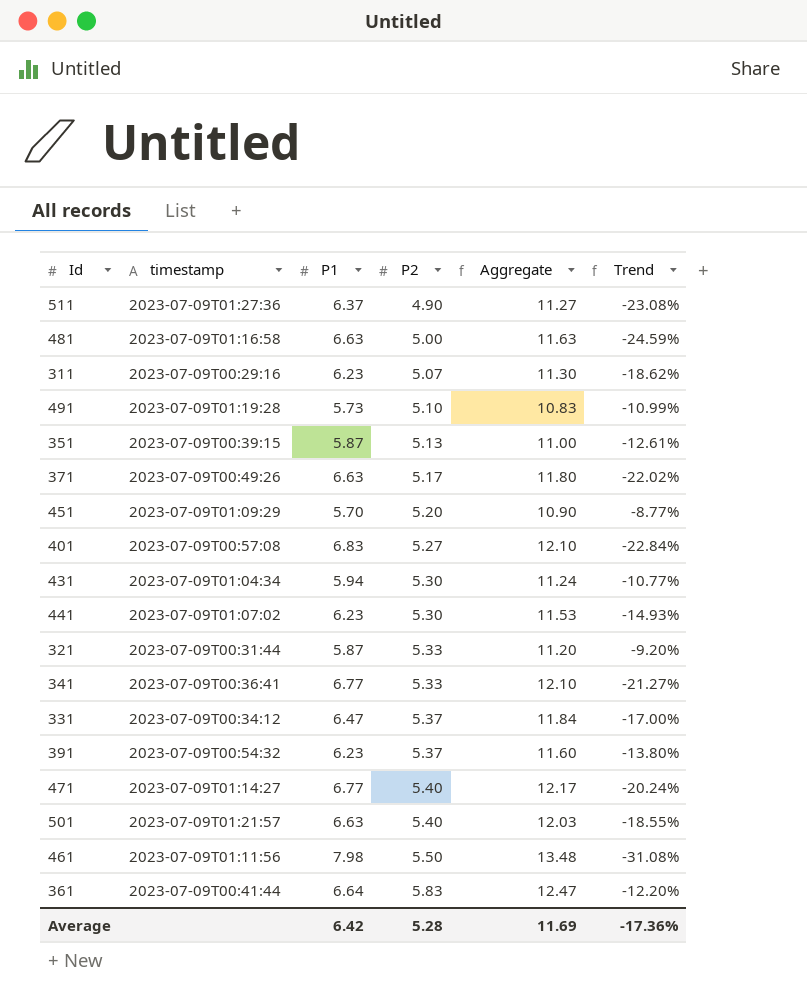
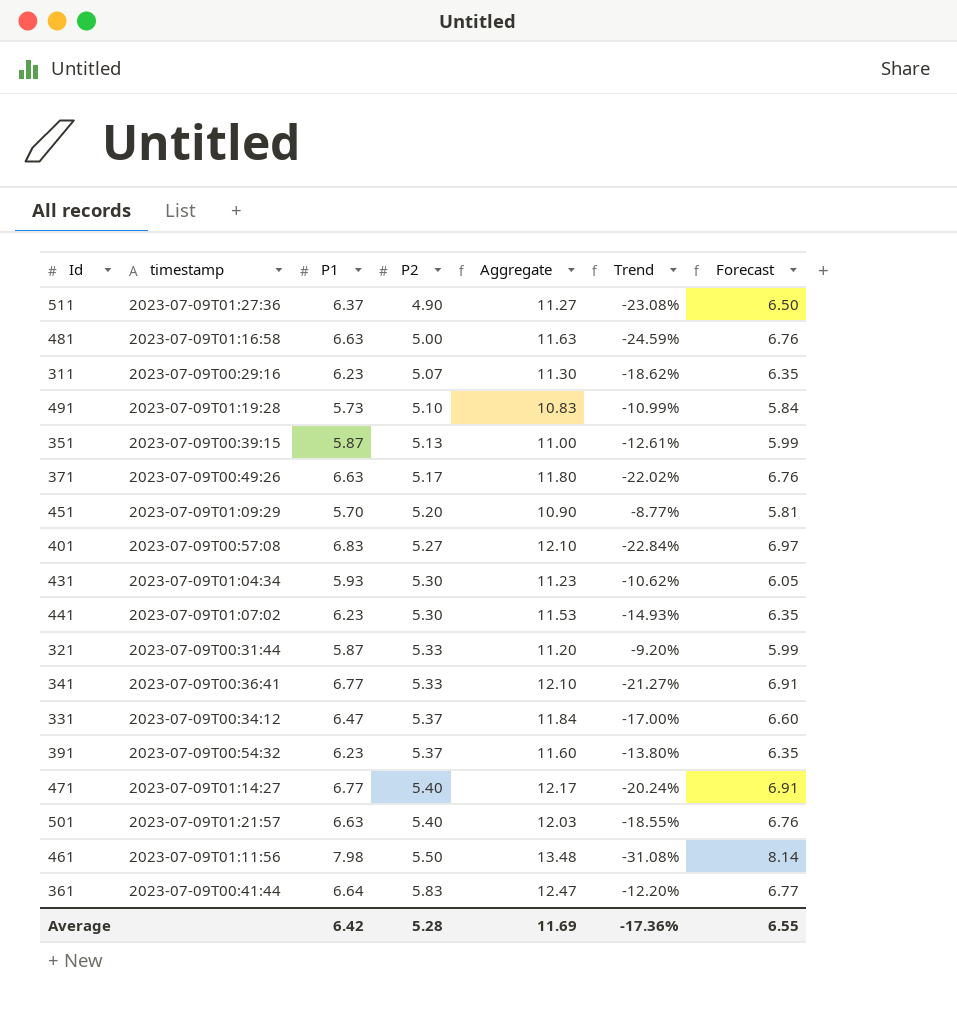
column Forecast | formula: none -> [P1] * 1.02
431 | P1: 5.94 -> 5.93
431 | Aggregate: 11.24 -> 11.23
431 | Trend: -10.77% -> -10.62%

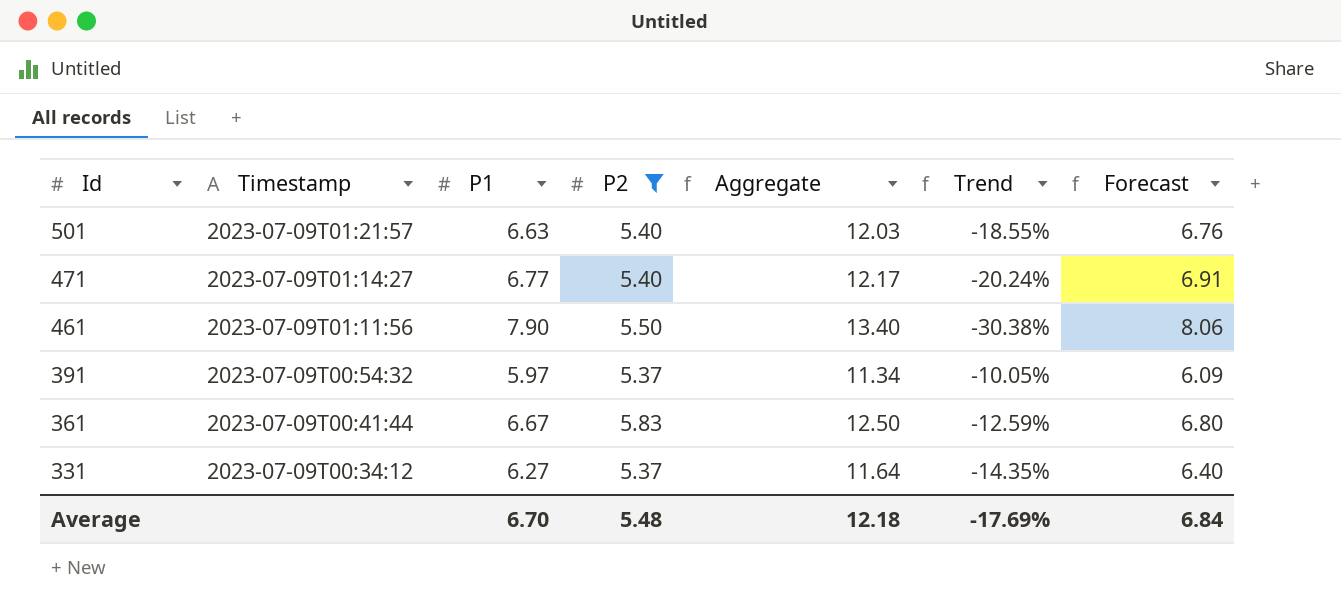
filter: none -> P2 >= 5.37
row order: P2 ascending -> Id descending
column name: timestamp -> Timestamp
461 | P1: 7.98 -> 7.90
461 | Aggregate: 13.48 -> 13.40
461 | Trend: -31.08% -> -30.38%
461 | Forecast: 8.14 -> 8.06
391 | P1: 6.23 -> 5.97
391 | Aggregate: 11.60 -> 11.34
391 | Trend: -13.80% -> -10.05%
391 | Forecast: 6.35 -> 6.09
361 | P1: 6.64 -> 6.67
361 | Aggregate: 12.47 -> 12.50
361 | Trend: -12.20% -> -12.59%
361 | Forecast: 6.77 -> 6.80
331 | P1: 6.47 -> 6.27
331 | Aggregate: 11.84 -> 11.64
331 | Trend: -17.00% -> -14.35%
331 | Forecast: 6.60 -> 6.40
Average | P1: 6.42 -> 6.70
Average | P2: 5.28 -> 5.48
Average | Aggregate: 11.69 -> 12.18
Average | Trend: -17.36% -> -17.69%
Average | Forecast: 6.55 -> 6.84

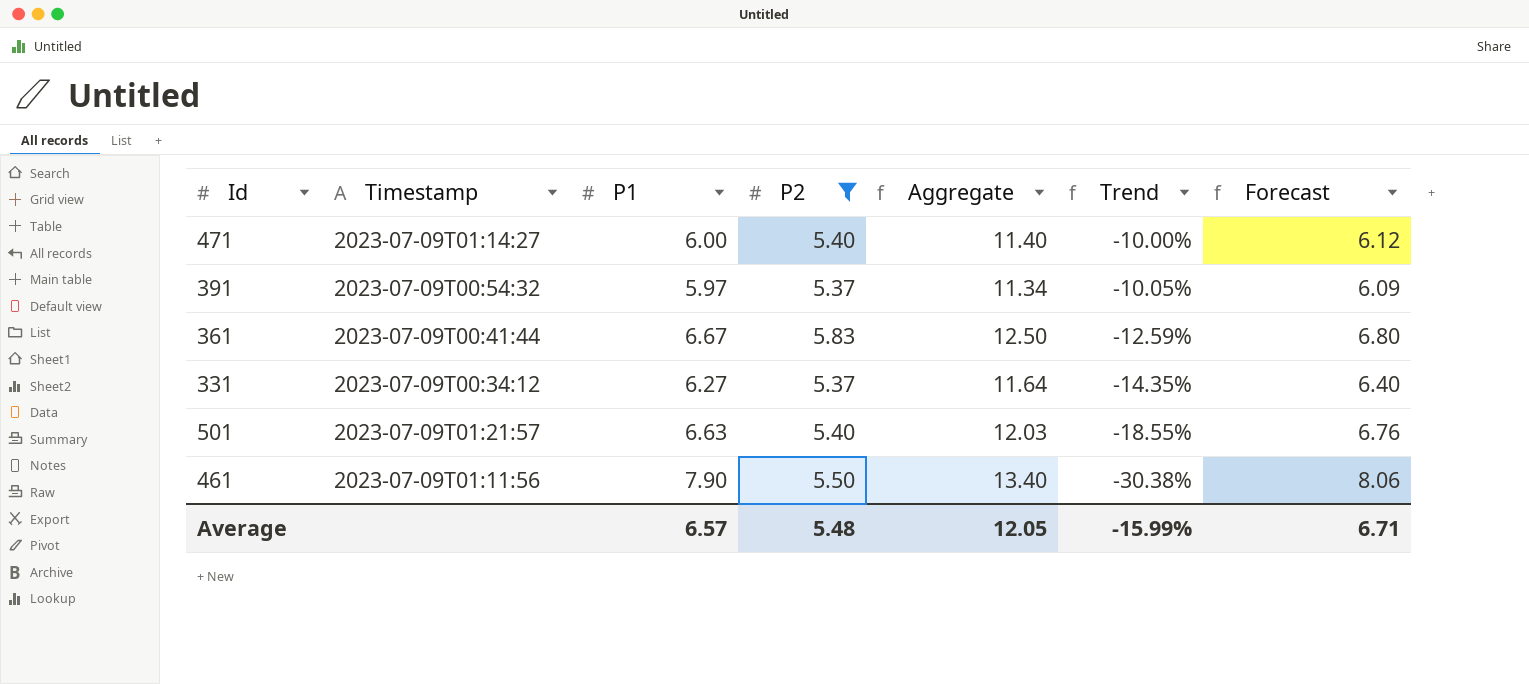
row order: Id descending -> Trend descending
471 | P1: 6.77 -> 6.00
471 | Aggregate: 12.17 -> 11.40
471 | Trend: -20.24% -> -10.00%
471 | Forecast: 6.91 -> 6.12
Average | P1: 6.70 -> 6.57
Average | Aggregate: 12.18 -> 12.05
Average | Trend: -17.69% -> -15.99%
Average | Forecast: 6.84 -> 6.71

